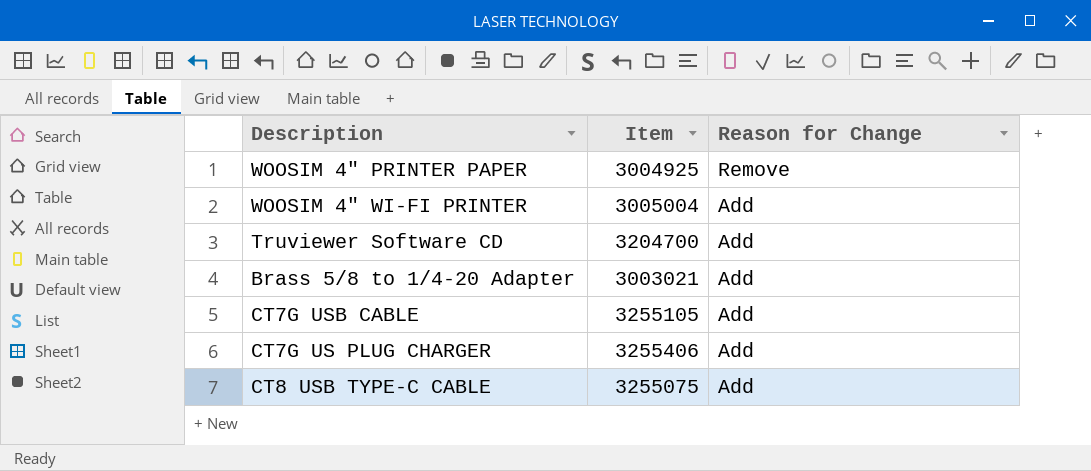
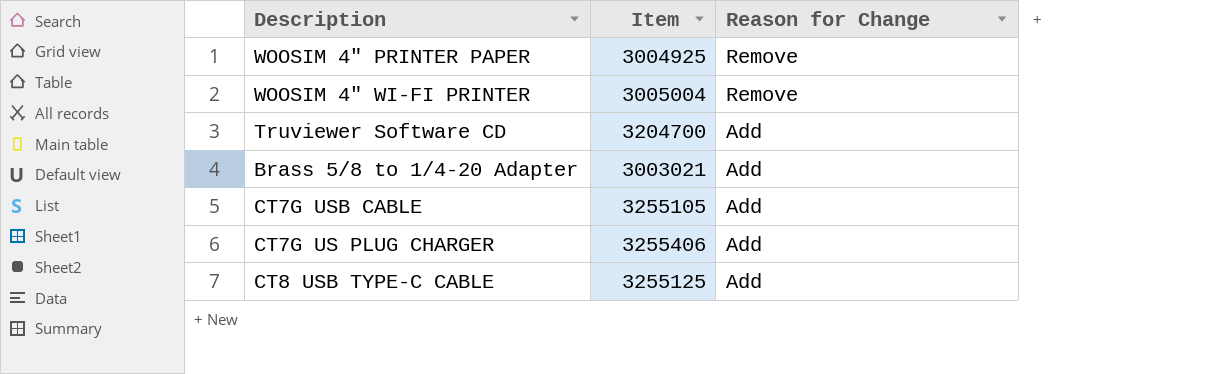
WOOSIM 4" WI-FI PRINTER | Reason for Change: Add -> Remove
CT8 USB TYPE-C CABLE | Item: 3255075 -> 3255125

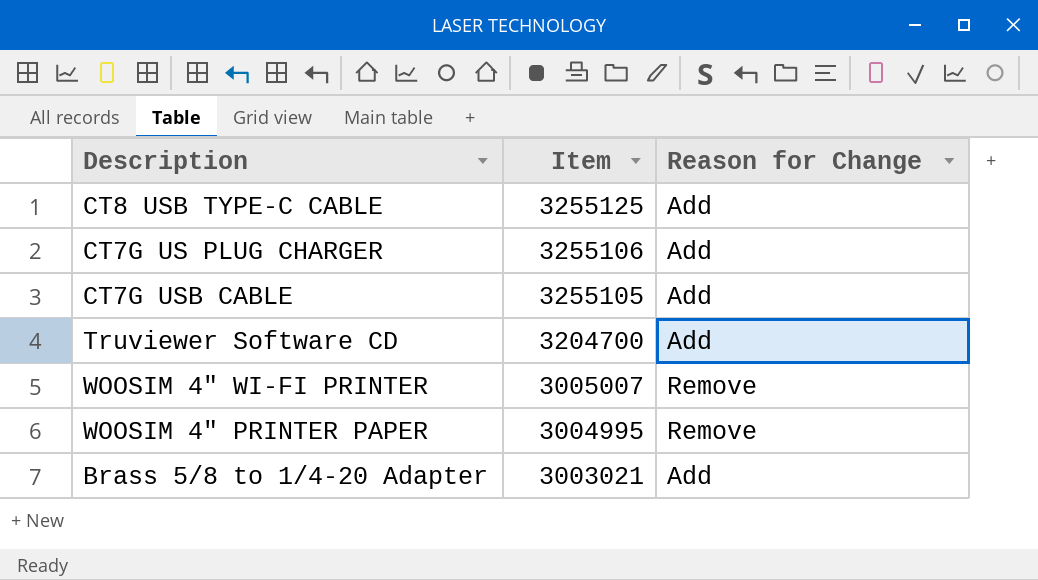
row order: Reason for Change descending -> Item descending
CT7G US PLUG CHARGER | Item: 3255406 -> 3255106
WOOSIM 4" WI-FI PRINTER | Item: 3005004 -> 3005007
WOOSIM 4" PRINTER PAPER | Item: 3004925 -> 3004995

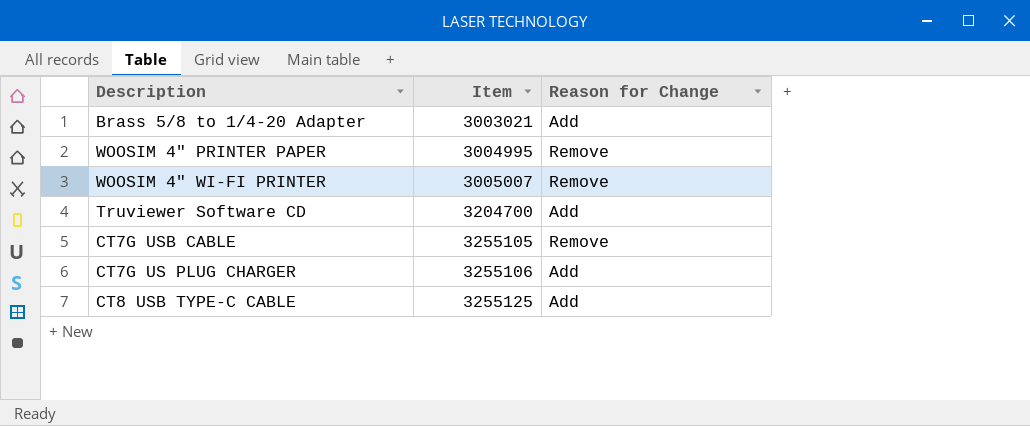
row order: Item descending -> Item ascending
CT7G USB CABLE | Reason for Change: Add -> Remove

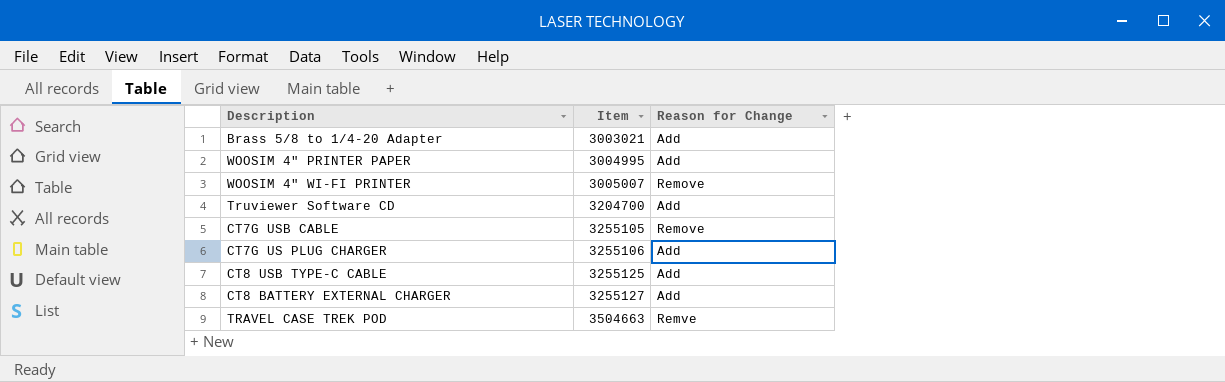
WOOSIM 4" PRINTER PAPER | Reason for Change: Remove -> Add
row CT8 BATTERY EXTERNAL CHARGER: none -> 3255127 | Add
row TRAVEL CASE TREK POD: none -> 3504663 | Remve

